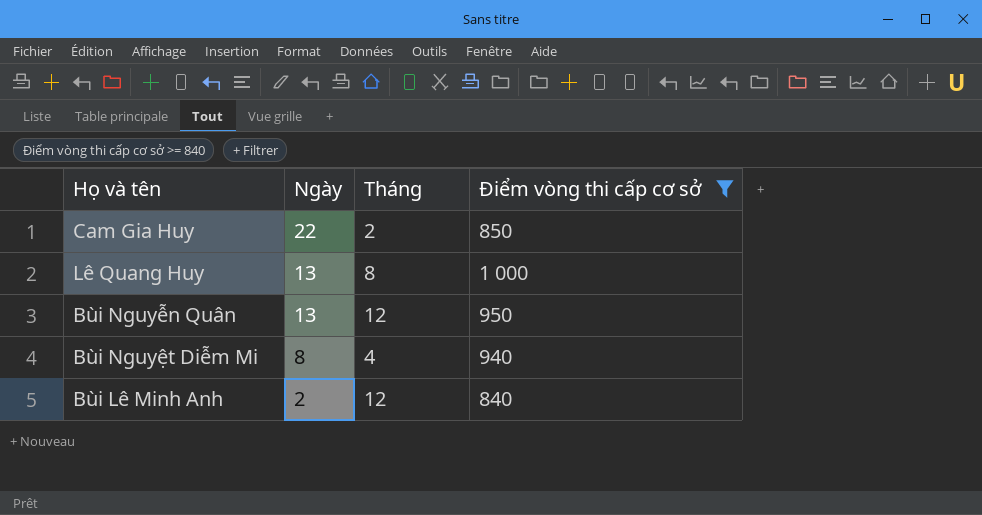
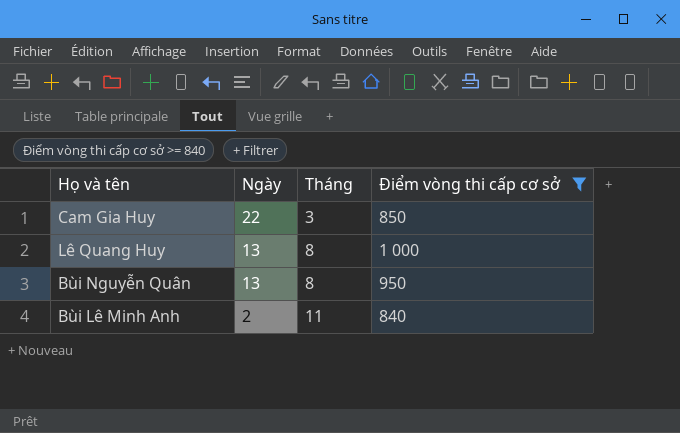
row Bùi Nguyệt Diễm Mi: 8 | 4 | 940 -> none
Cam Gia Huy | Tháng: 2 -> 3
Bùi Nguyễn Quân | Tháng: 12 -> 8
Bùi Lê Minh Anh | Tháng: 12 -> 11

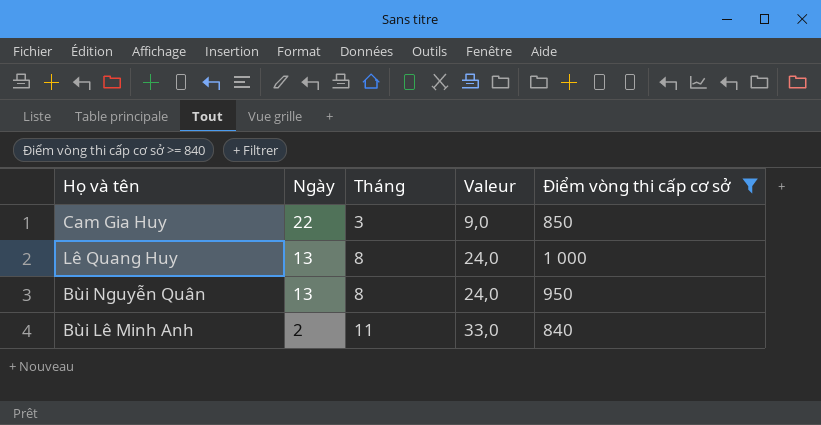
column Valeur | formula: none -> [Tháng] * 3

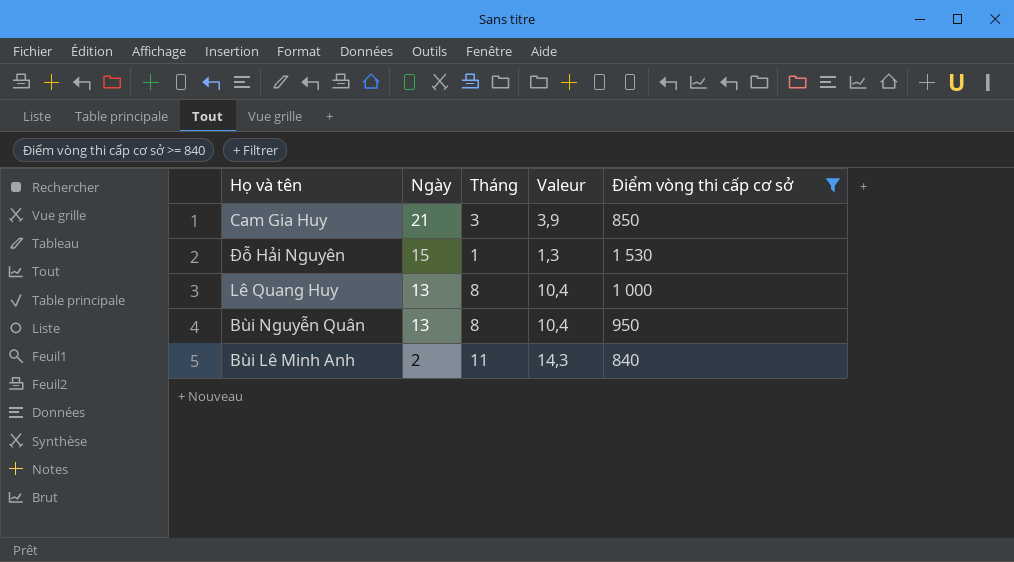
column Valeur | formula: [Tháng] * 3 -> [Tháng] * 1,3
Cam Gia Huy | Ngày: 22 -> 21
row Đỗ Hải Nguyên: none -> 15 | 1 | 1,3 | 1 530

